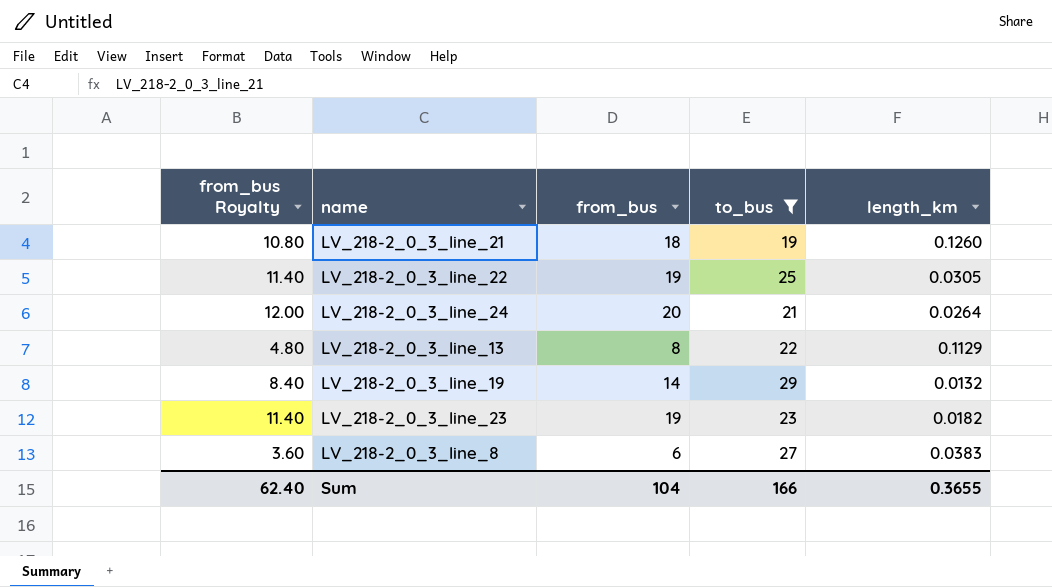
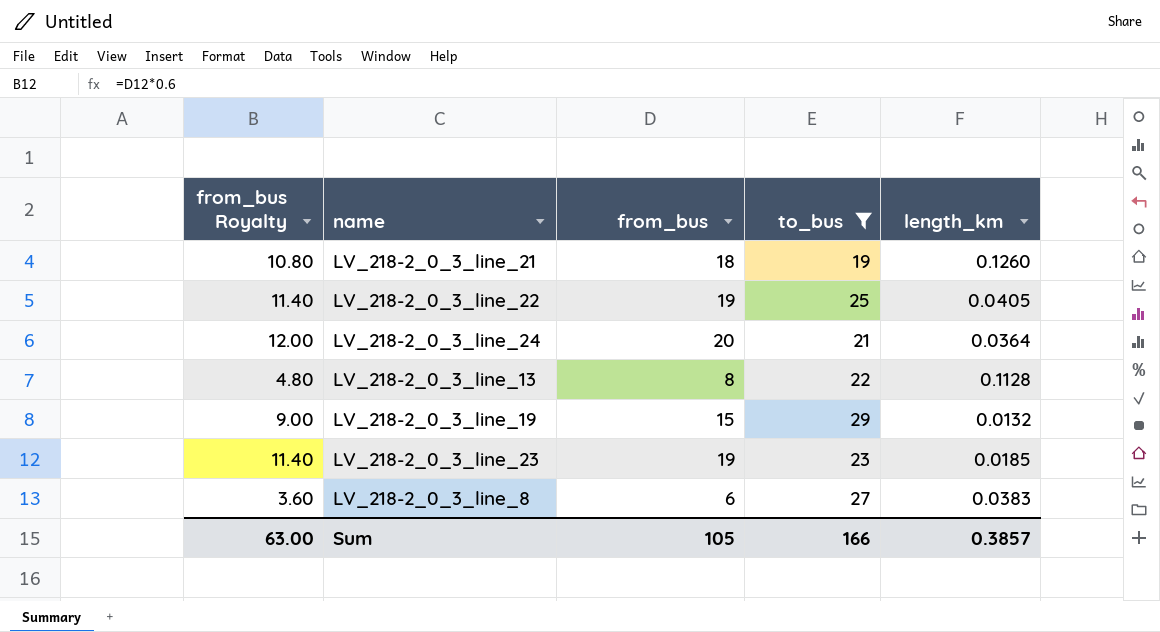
LV_218-2_0_3_line_22 | length_km: 0.0305 -> 0.0405
LV_218-2_0_3_line_24 | length_km: 0.0264 -> 0.0364
LV_218-2_0_3_line_13 | length_km: 0.1129 -> 0.1128
LV_218-2_0_3_line_19 | from_bus Royalty: 8.40 -> 9.00
LV_218-2_0_3_line_19 | from_bus: 14 -> 15
LV_218-2_0_3_line_23 | length_km: 0.0182 -> 0.0185
Sum | from_bus Royalty: 62.40 -> 63.00
Sum | from_bus: 104 -> 105
Sum | length_km: 0.3655 -> 0.3857

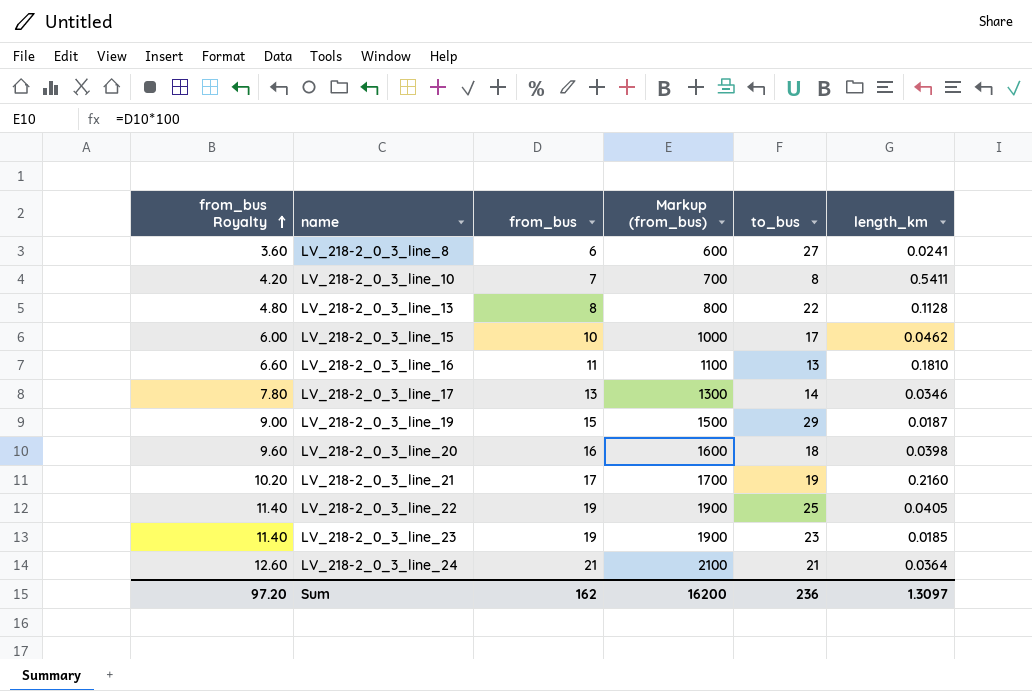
filter: to_bus >= 19 -> none
row order: none -> from_bus Royalty ascending
column Markup (from_bus) | formula: none -> [from_bus] * 100
LV_218-2_0_3_line_8 | length_km: 0.0383 -> 0.0241
LV_218-2_0_3_line_19 | length_km: 0.0132 -> 0.0187
LV_218-2_0_3_line_21 | from_bus Royalty: 10.80 -> 10.20
LV_218-2_0_3_line_21 | from_bus: 18 -> 17
LV_218-2_0_3_line_21 | length_km: 0.1260 -> 0.2160
LV_218-2_0_3_line_24 | from_bus Royalty: 12.00 -> 12.60
LV_218-2_0_3_line_24 | from_bus: 20 -> 21
Sum | from_bus Royalty: 63.00 -> 97.20
Sum | from_bus: 105 -> 162
Sum | to_bus: 166 -> 236
Sum | length_km: 0.3857 -> 1.3097

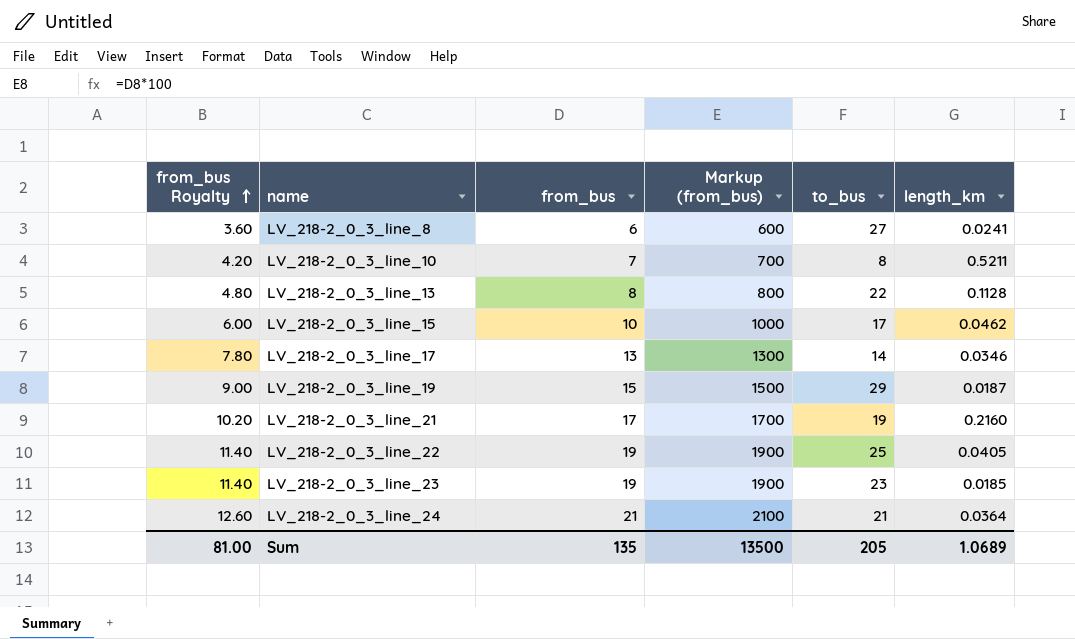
row LV_218-2_0_3_line_16: 6.60 | 11 | 1100 | 13 | 0.1810 -> none
row LV_218-2_0_3_line_20: 9.60 | 16 | 1600 | 18 | 0.0398 -> none
LV_218-2_0_3_line_10 | length_km: 0.5411 -> 0.5211
Sum | from_bus Royalty: 97.20 -> 81.00
Sum | from_bus: 162 -> 135
Sum | Markup (from_bus): 16200 -> 13500
Sum | to_bus: 236 -> 205
Sum | length_km: 1.3097 -> 1.0689

